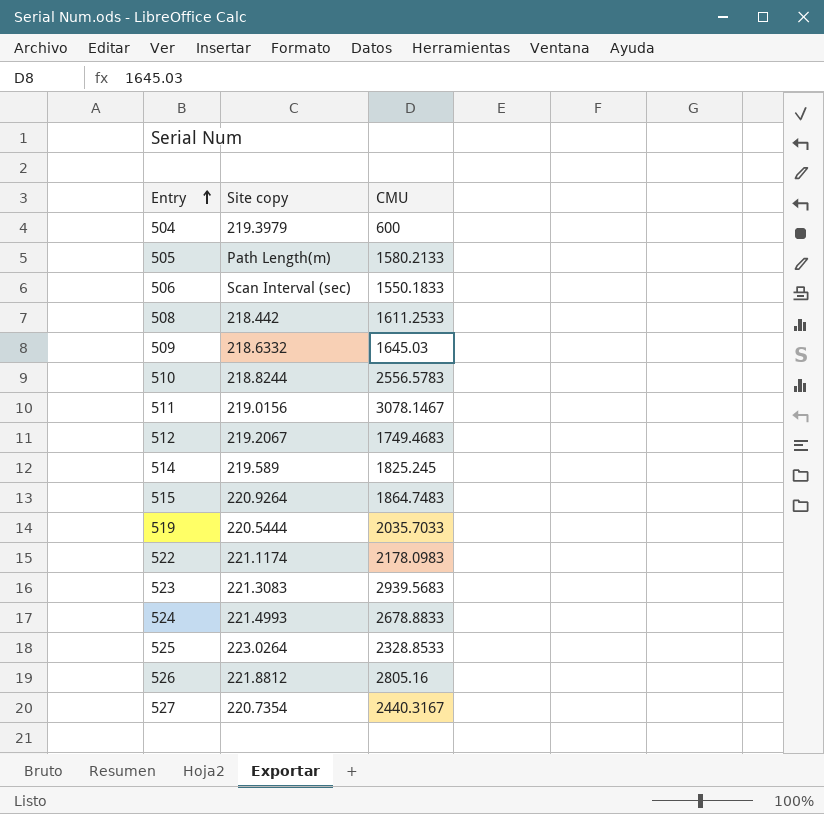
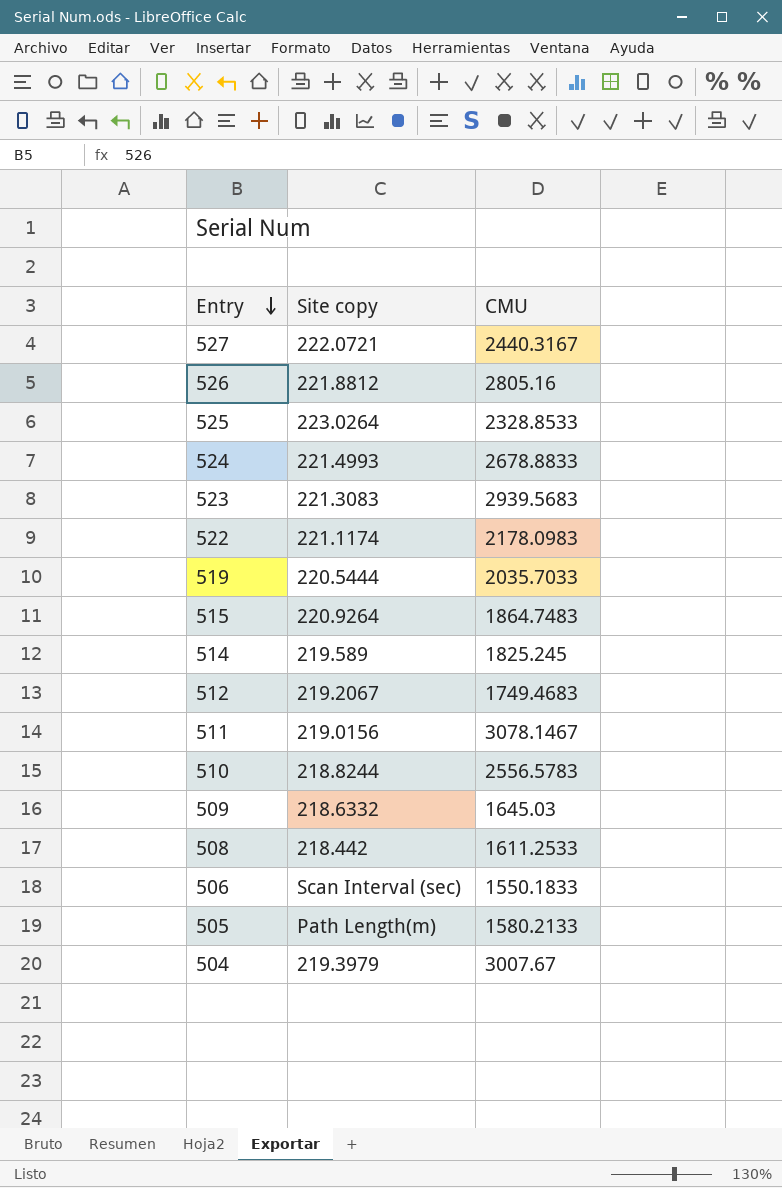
row order: Entry ascending -> Entry descending
527 | Site copy: 220.7354 -> 222.0721
504 | CMU: 600 -> 3007.67

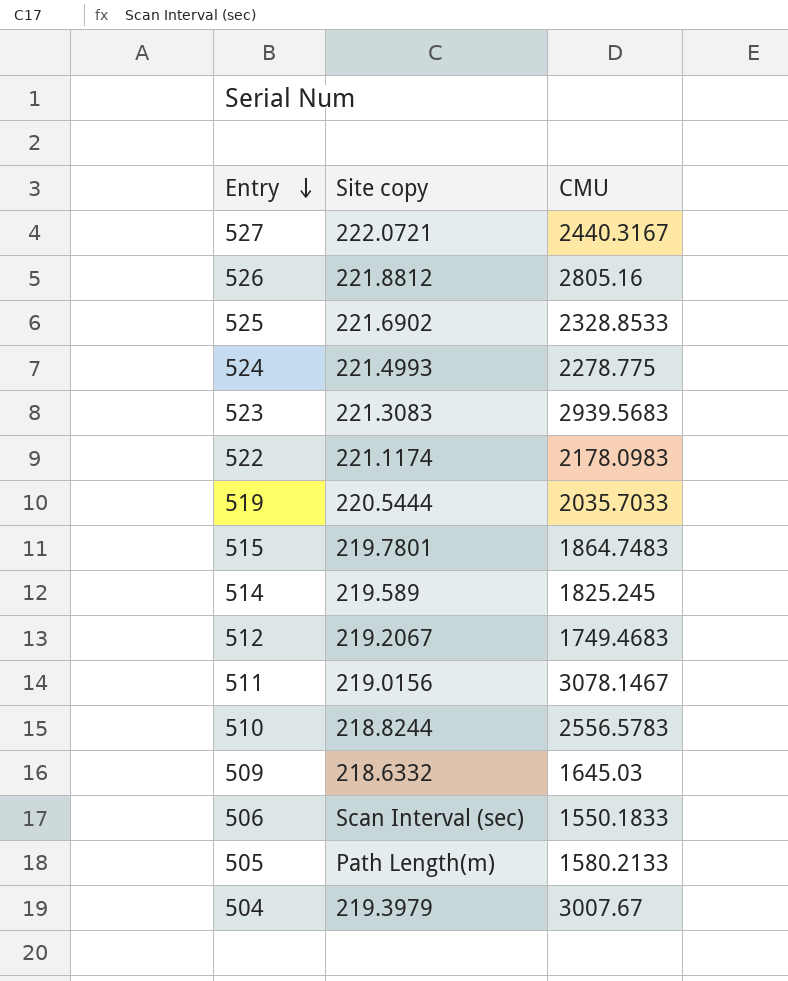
row 508: 218.442 | 1611.2533 -> none
525 | Site copy: 223.0264 -> 221.6902
524 | CMU: 2678.8833 -> 2278.775
515 | Site copy: 220.9264 -> 219.7801

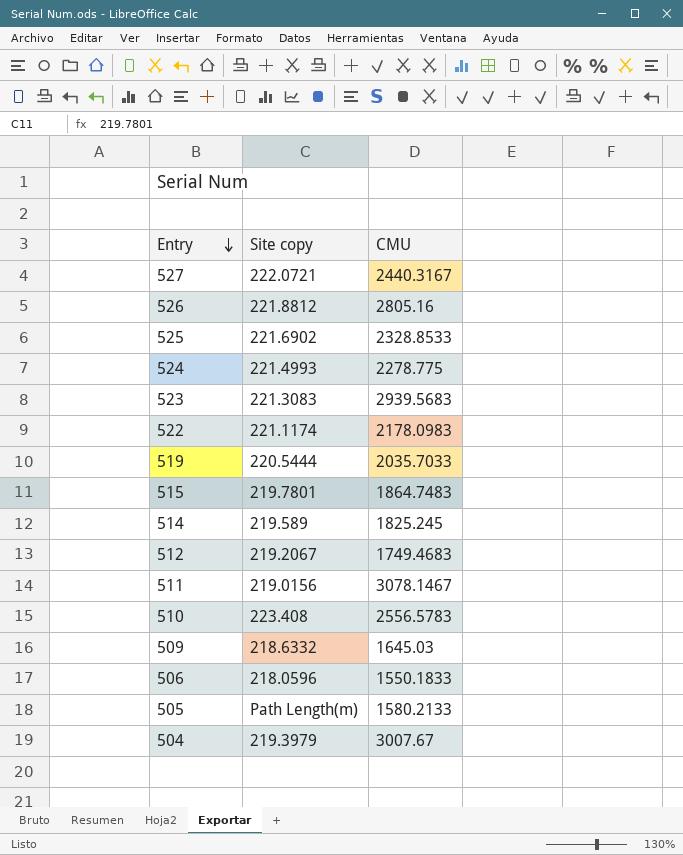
510 | Site copy: 218.8244 -> 223.408
506 | Site copy: Scan Interval (sec) -> 218.0596

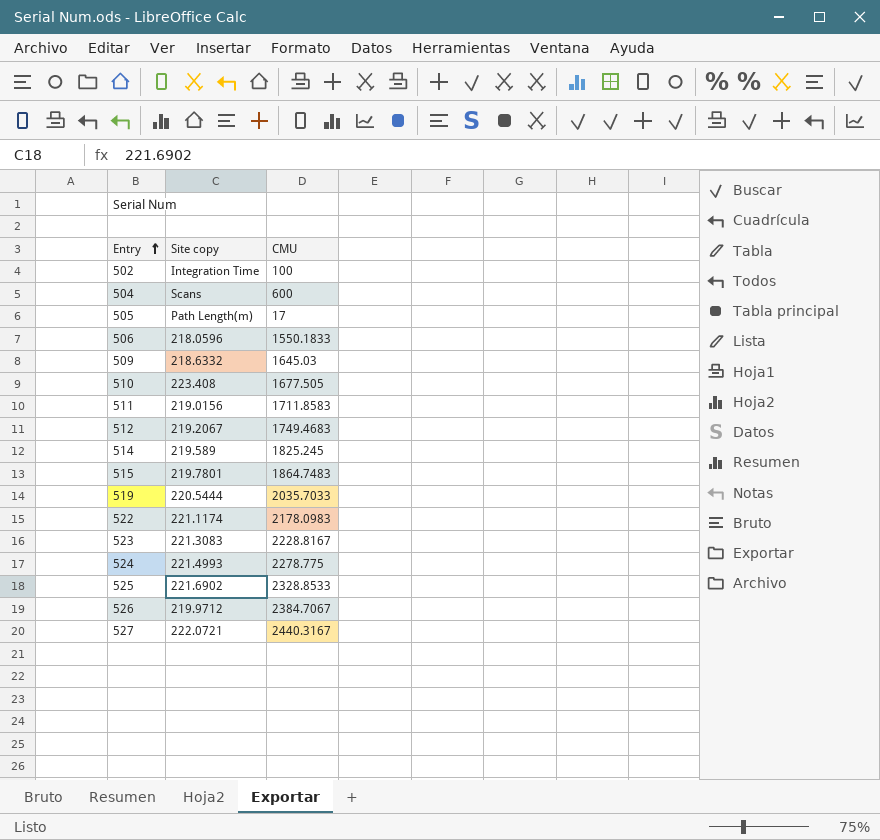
row order: Entry descending -> Entry ascending
row 502: none -> Integration Time | 100
504 | Site copy: 219.3979 -> Scans
504 | CMU: 3007.67 -> 600
505 | CMU: 1580.2133 -> 17
510 | CMU: 2556.5783 -> 1677.505
511 | CMU: 3078.1467 -> 1711.8583
523 | CMU: 2939.5683 -> 2228.8167
526 | Site copy: 221.8812 -> 219.9712
526 | CMU: 2805.16 -> 2384.7067

